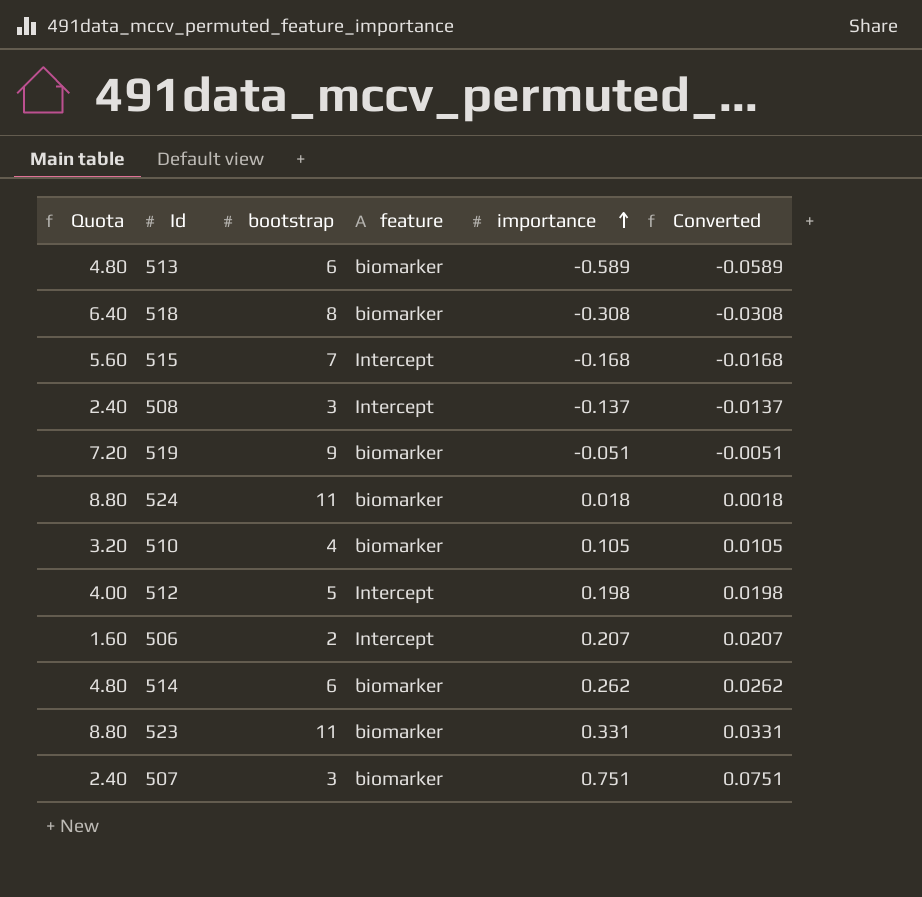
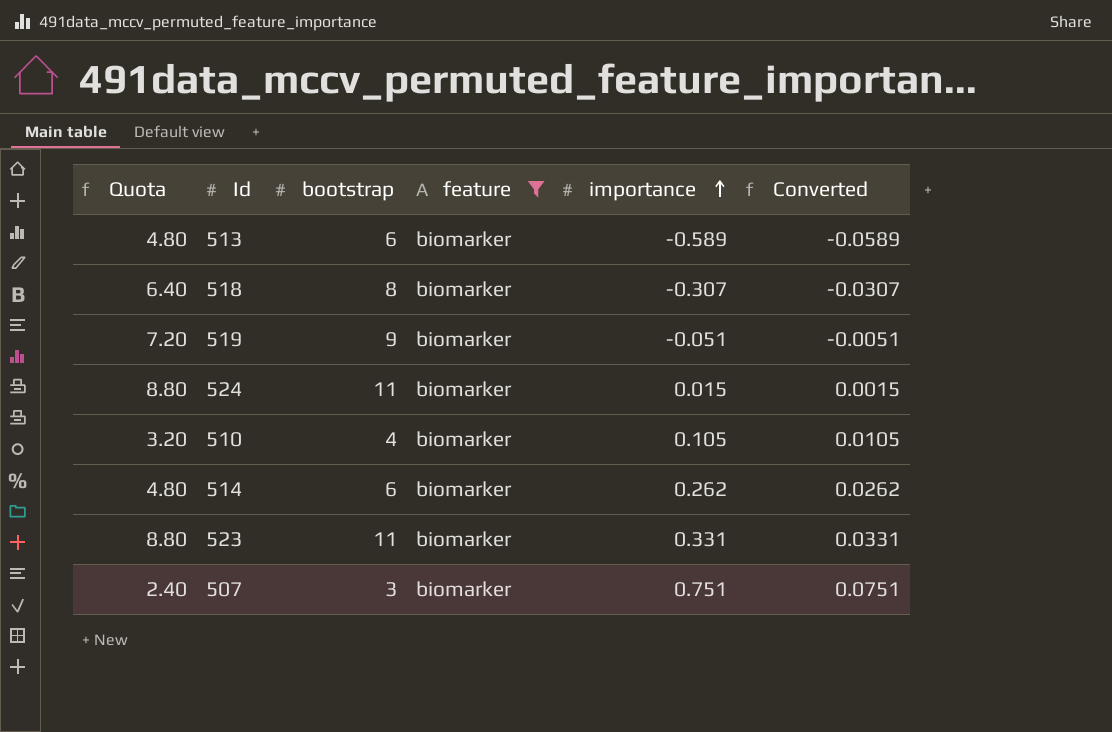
filter: none -> feature = biomarker
518 | importance: -0.308 -> -0.307
518 | Converted: -0.0308 -> -0.0307
524 | importance: 0.018 -> 0.015
524 | Converted: 0.0018 -> 0.0015

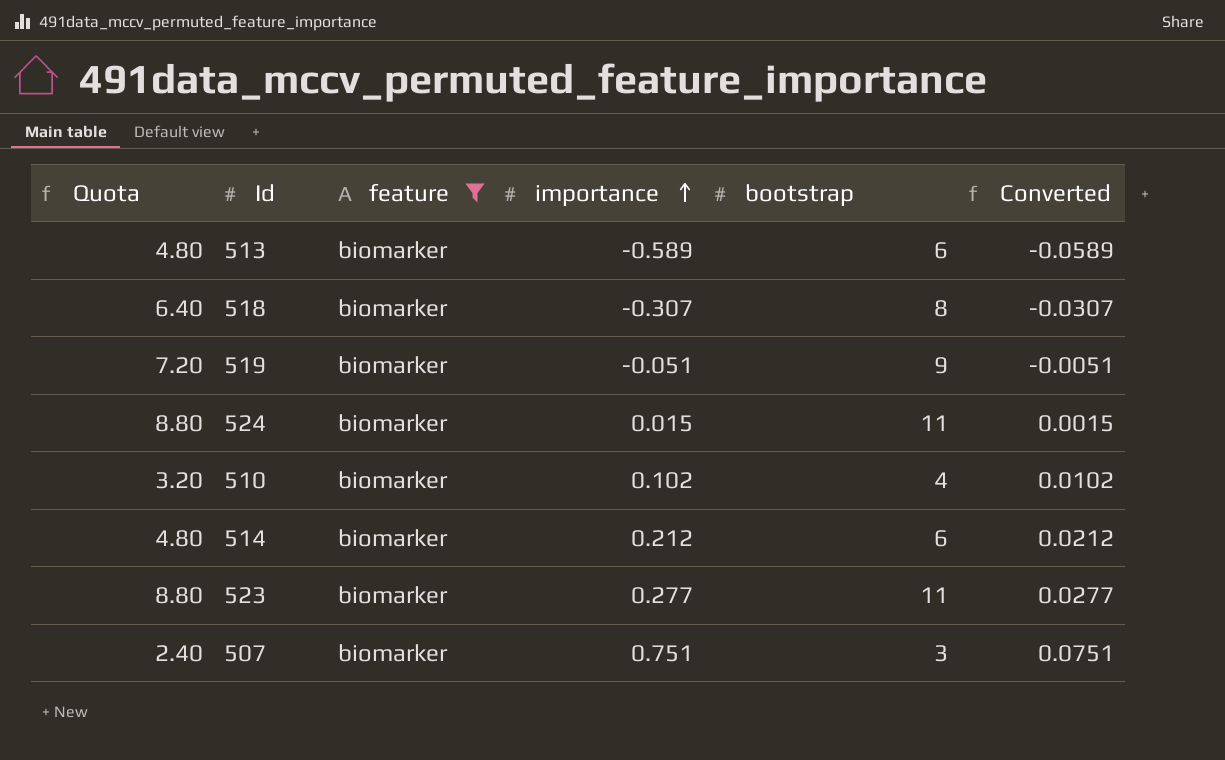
column bootstrap | position: 3 -> 5
510 | importance: 0.105 -> 0.102
510 | Converted: 0.0105 -> 0.0102
514 | importance: 0.262 -> 0.212
514 | Converted: 0.0262 -> 0.0212
523 | importance: 0.331 -> 0.277
523 | Converted: 0.0331 -> 0.0277

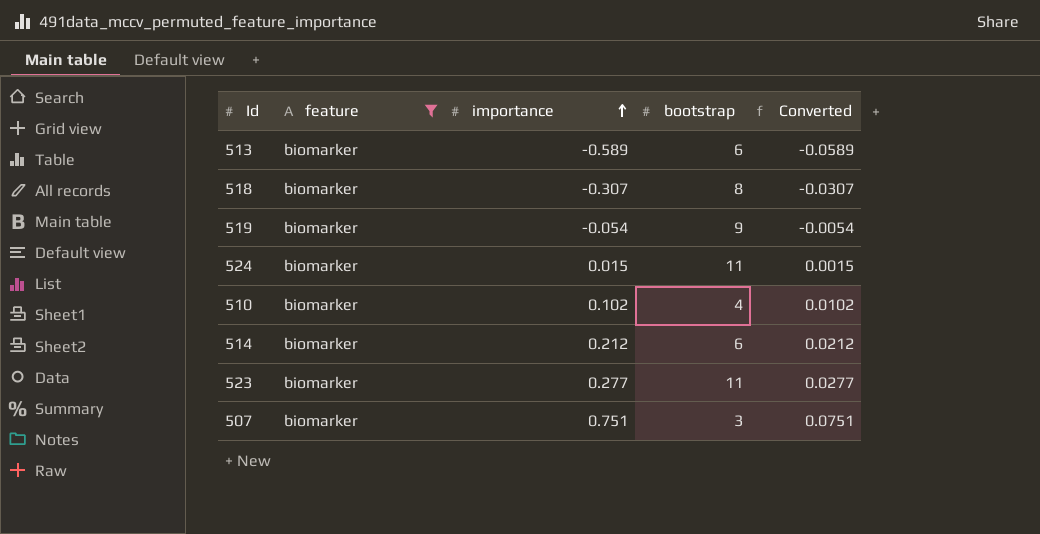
column Quota | formula: [bootstrap] * 0.8 -> none
519 | importance: -0.051 -> -0.054
519 | Converted: -0.0051 -> -0.0054

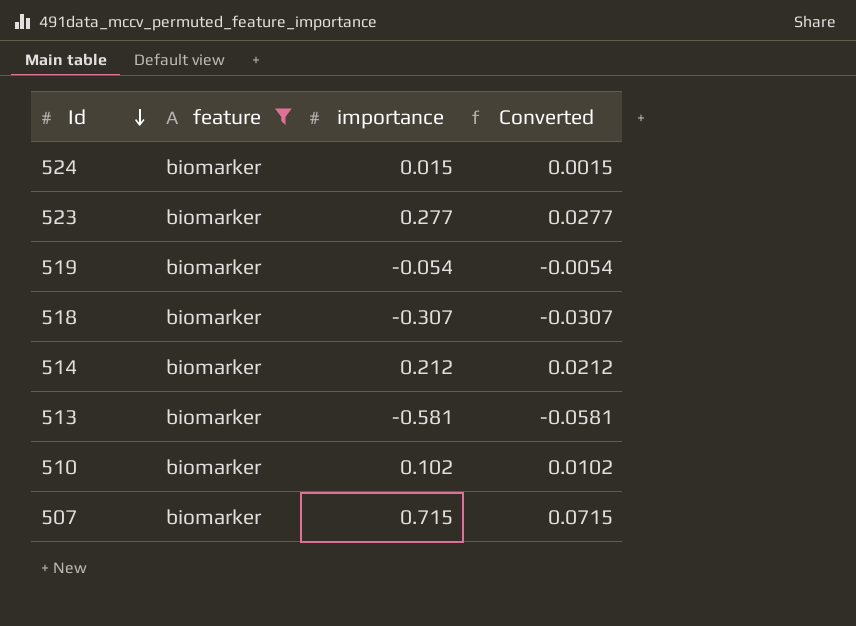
row order: importance ascending -> Id descending
column bootstrap | position: 4 -> none
513 | importance: -0.589 -> -0.581
513 | Converted: -0.0589 -> -0.0581
507 | importance: 0.751 -> 0.715
507 | Converted: 0.0751 -> 0.0715

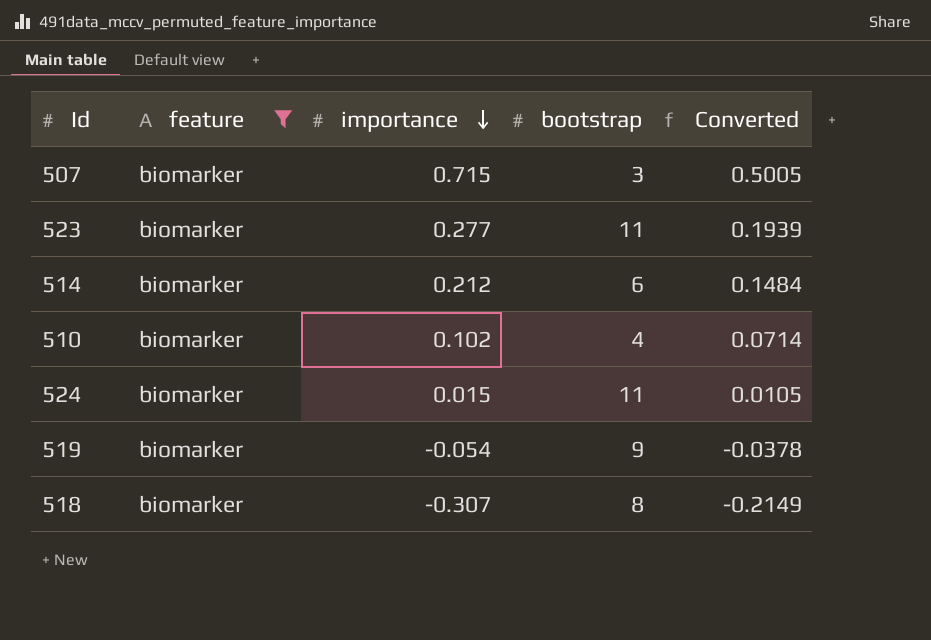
row order: Id descending -> importance descending
column bootstrap | position: none -> 4
column Converted | formula: [importance] * 0.1 -> [importance] * 0.7
row 513: biomarker | -0.581 | -0.0581 -> none

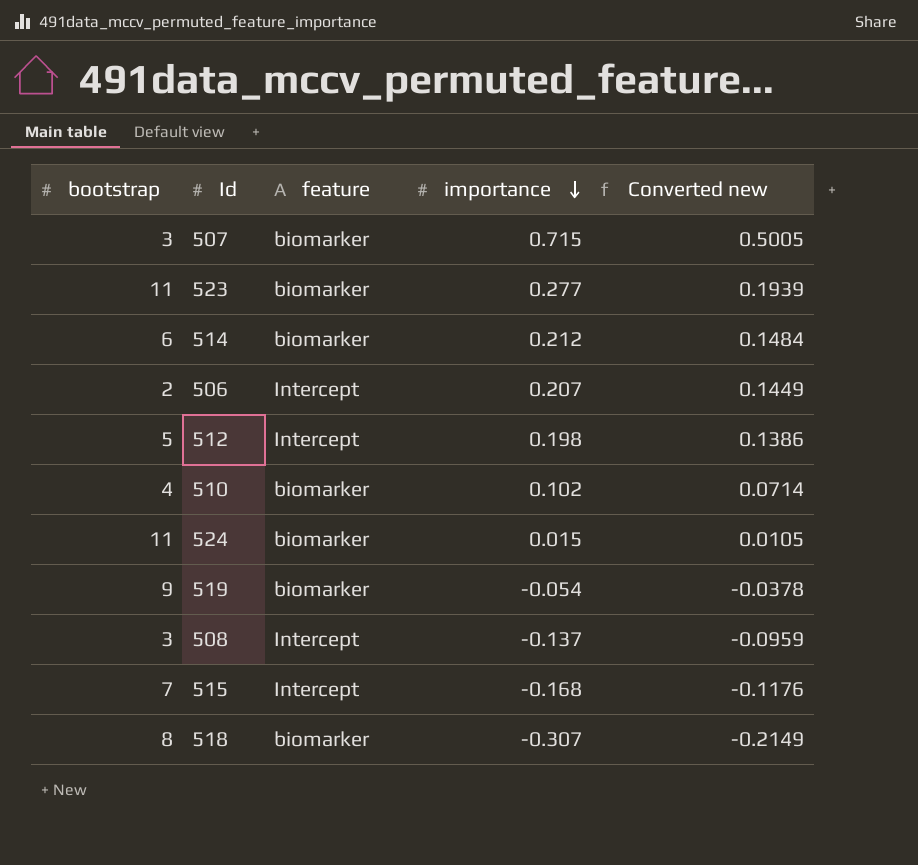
filter: feature = biomarker -> none
column bootstrap | position: 4 -> 1
column name: Converted -> Converted new

